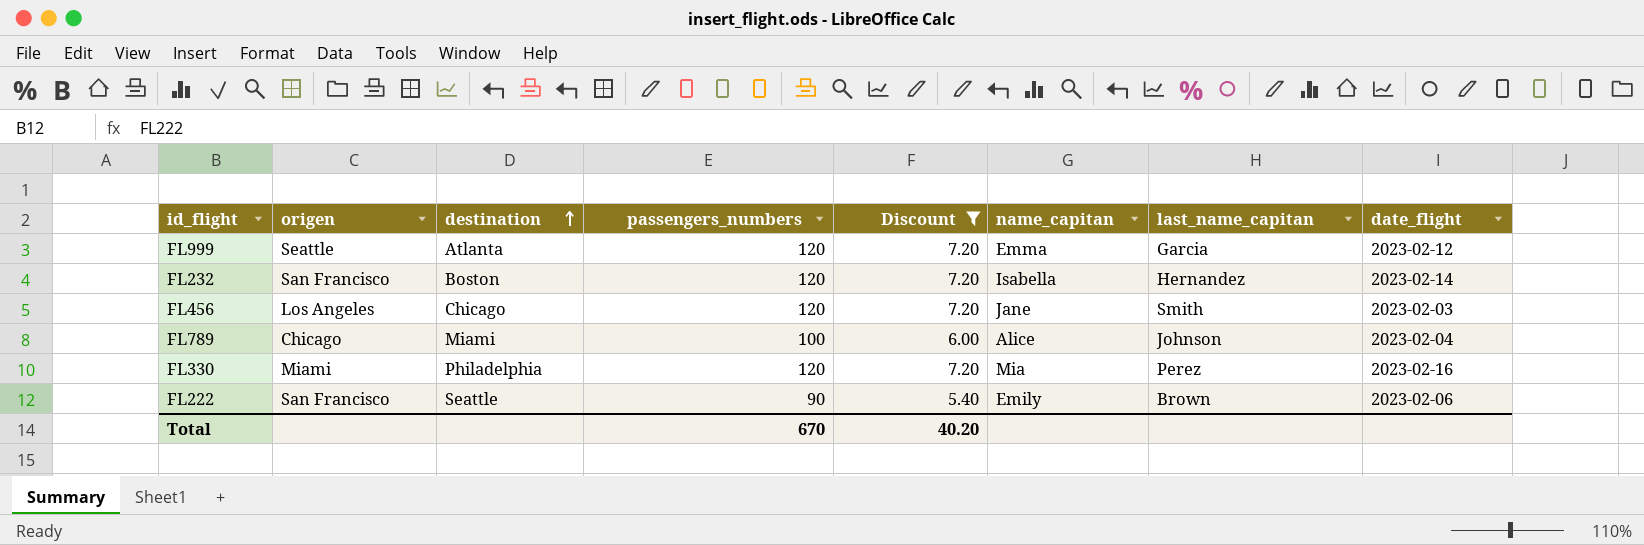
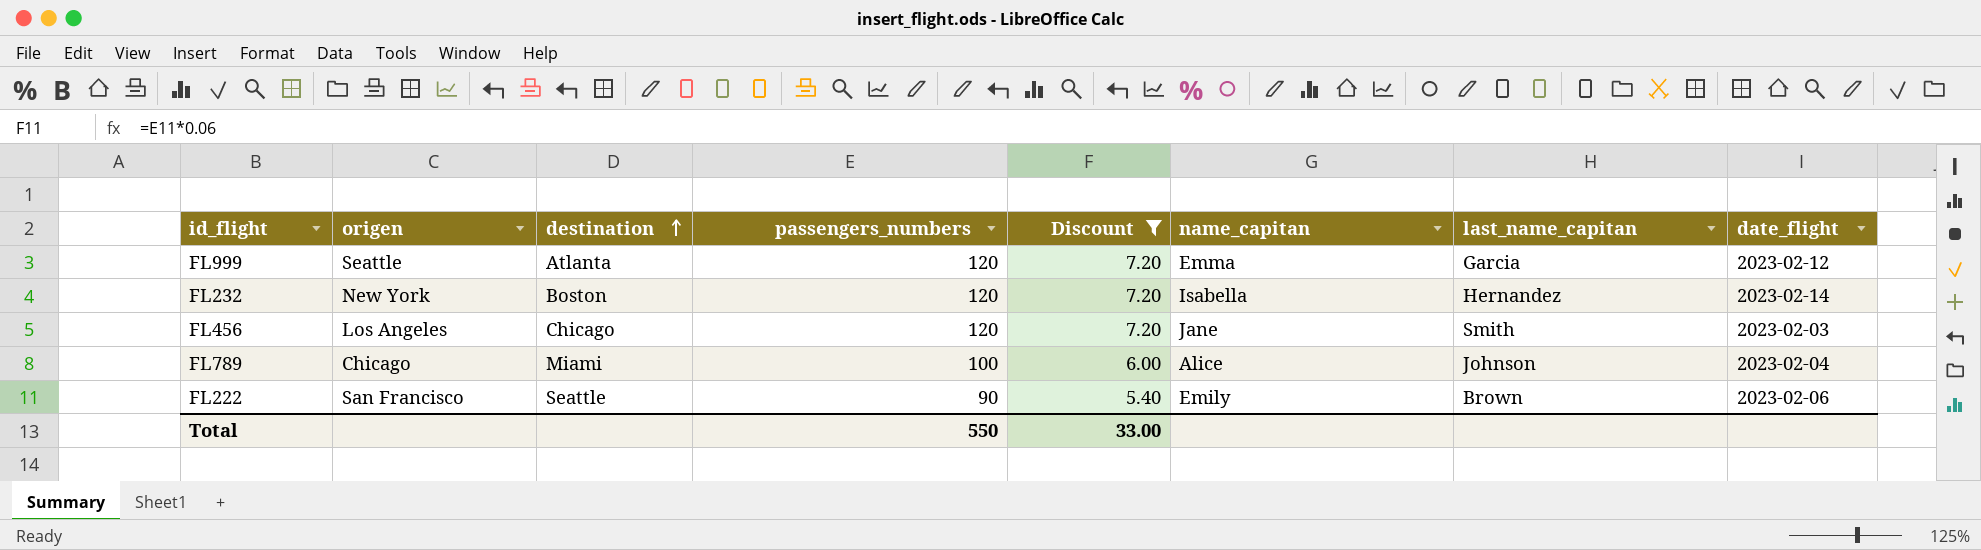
row FL330: Miami | Philadelphia | 120 | 7.20 | Mia | Perez | 2023-02-16 -> none
FL232 | origen: San Francisco -> New York
Total | passengers_numbers: 670 -> 550
Total | Discount: 40.20 -> 33.00

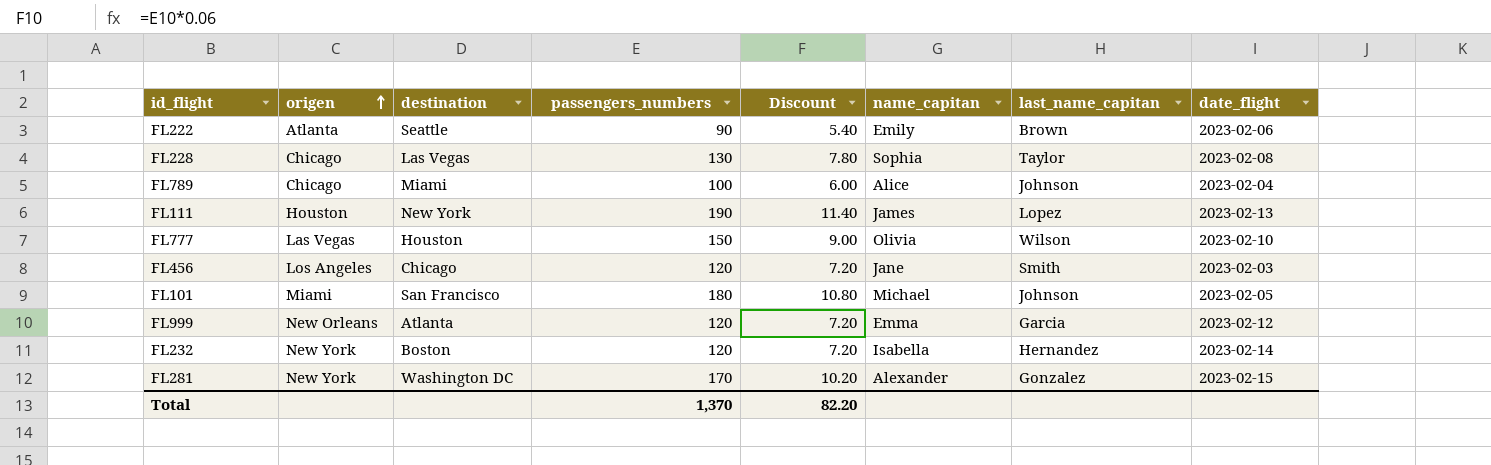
filter: Discount <= 7.20 -> none
row order: destination ascending -> origen ascending
FL222 | origen: San Francisco -> Atlanta
FL999 | origen: Seattle -> New Orleans
Total | passengers_numbers: 550 -> 1,370
Total | Discount: 33.00 -> 82.20

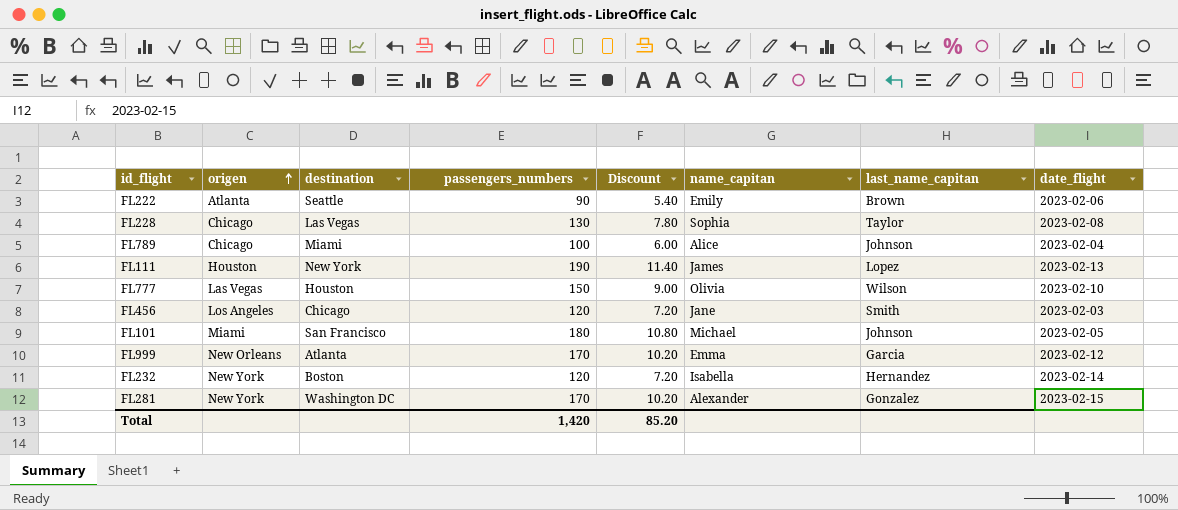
FL999 | passengers_numbers: 120 -> 170
FL999 | Discount: 7.20 -> 10.20
Total | passengers_numbers: 1,370 -> 1,420
Total | Discount: 82.20 -> 85.20

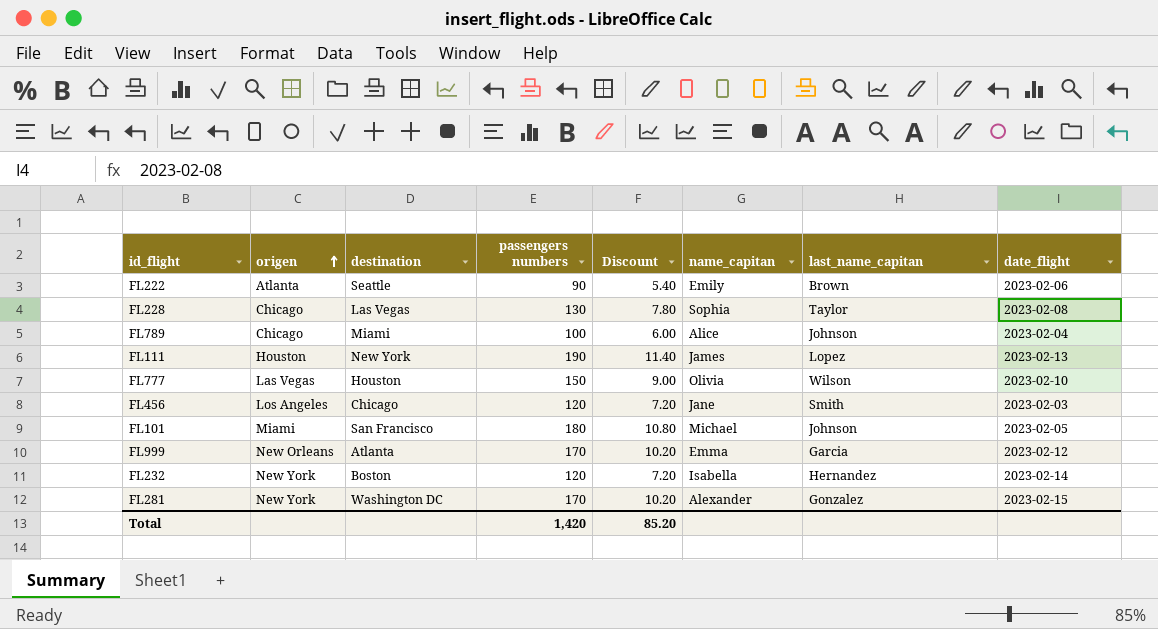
column name: passengers_numbers -> passengers numbers

